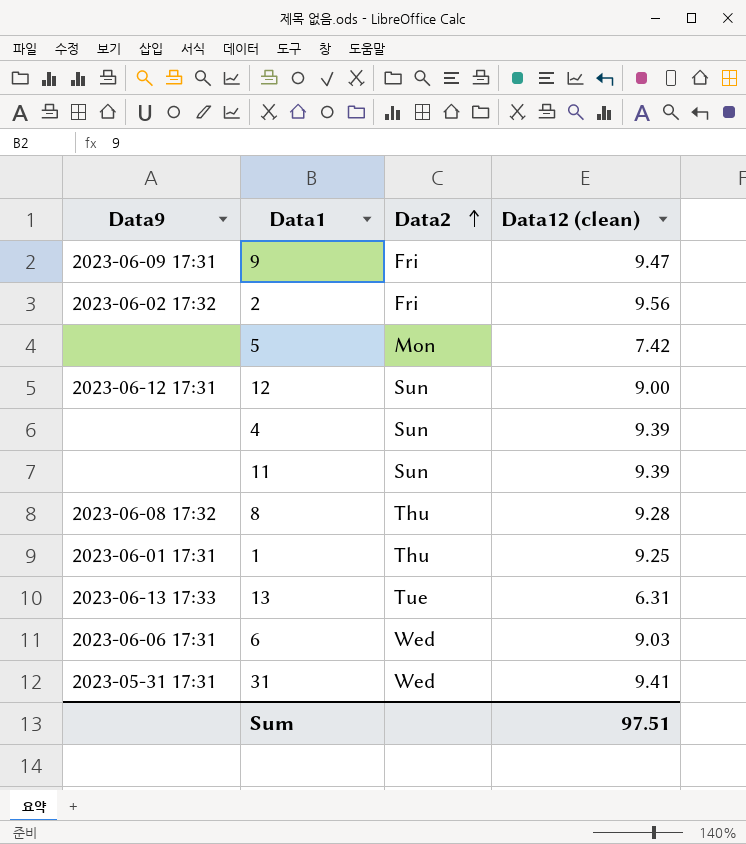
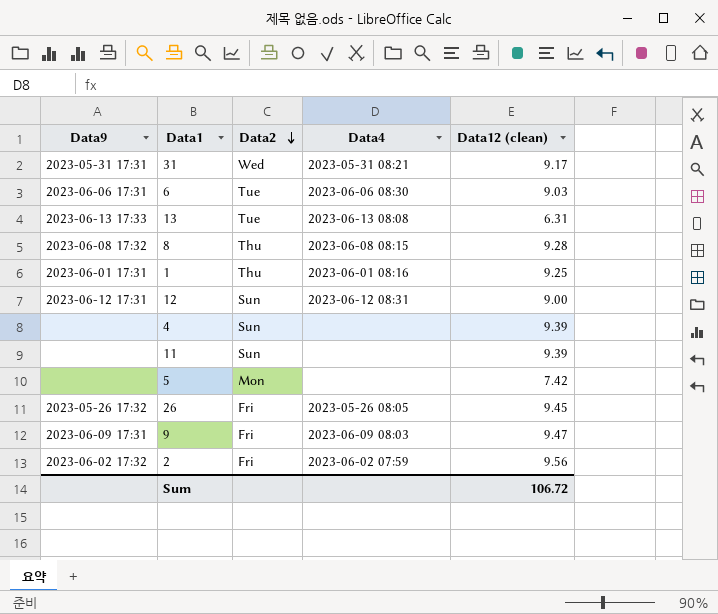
row order: Data2 ascending -> Data2 descending
column Data4 | position: none -> 4
31 | Data12 (clean): 9.41 -> 9.17
6 | Data2: Wed -> Tue
row 26: none -> 2023-05-26 17:32 | Fri | 2023-05-26 08:05 | 9.45
Sum | Data12 (clean): 97.51 -> 106.72

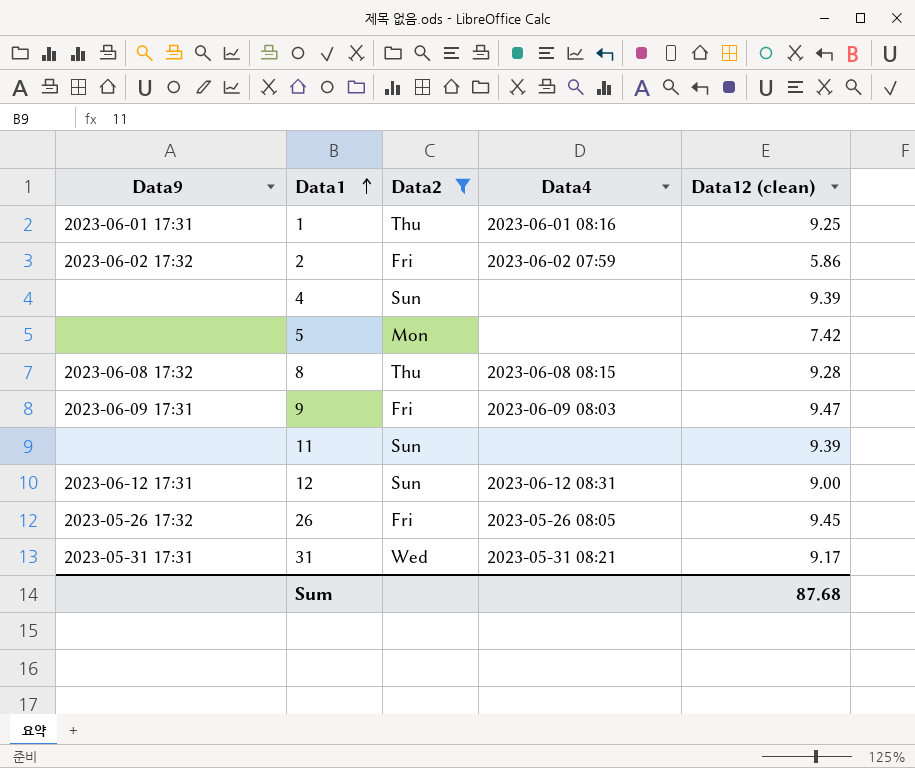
filter: none -> Data2 != Tue
row order: Data2 descending -> Data1 ascending
2 | Data12 (clean): 9.56 -> 5.86
Sum | Data12 (clean): 106.72 -> 87.68

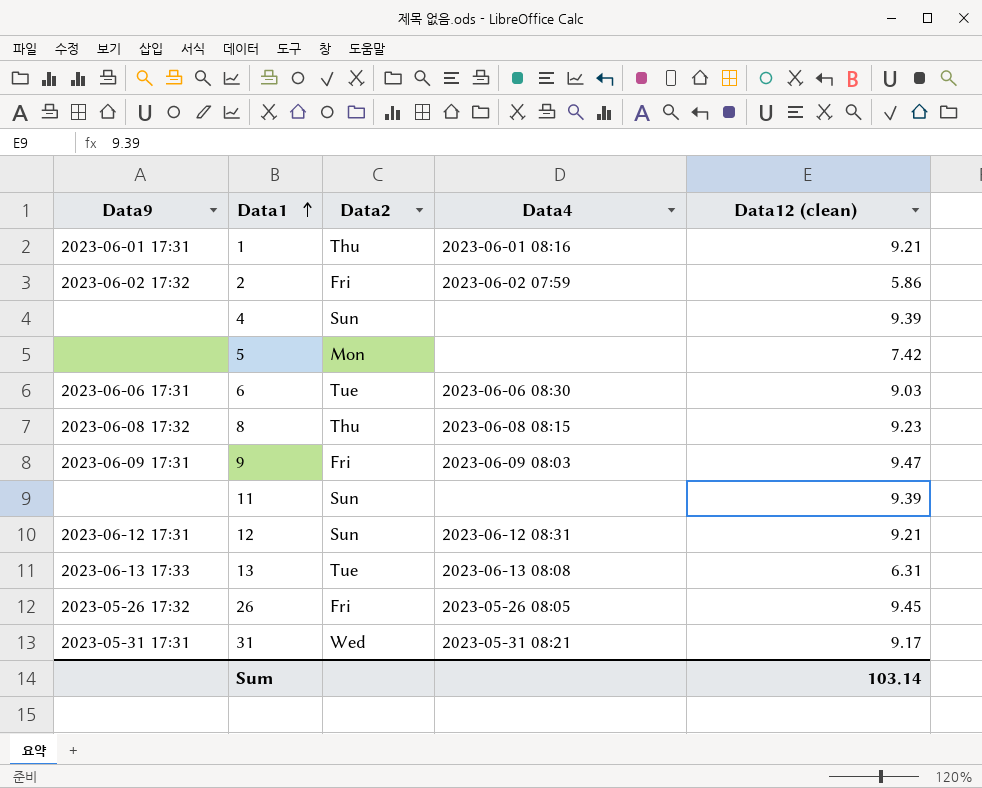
filter: Data2 != Tue -> none
1 | Data12 (clean): 9.25 -> 9.21
8 | Data12 (clean): 9.28 -> 9.23
12 | Data12 (clean): 9.00 -> 9.21
Sum | Data12 (clean): 87.68 -> 103.14

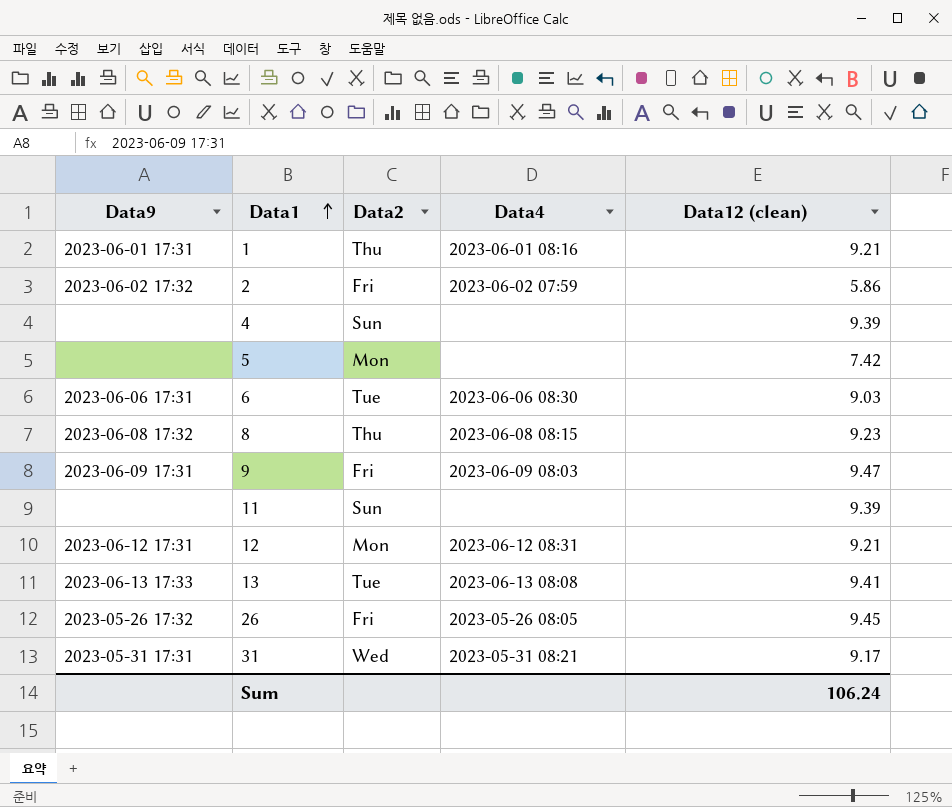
12 | Data2: Sun -> Mon
13 | Data12 (clean): 6.31 -> 9.41
Sum | Data12 (clean): 103.14 -> 106.24

